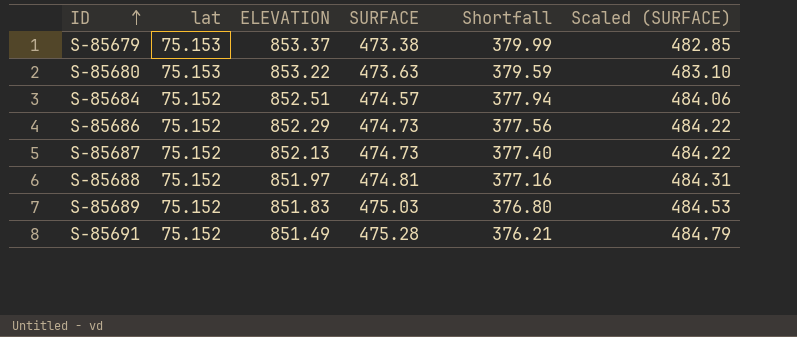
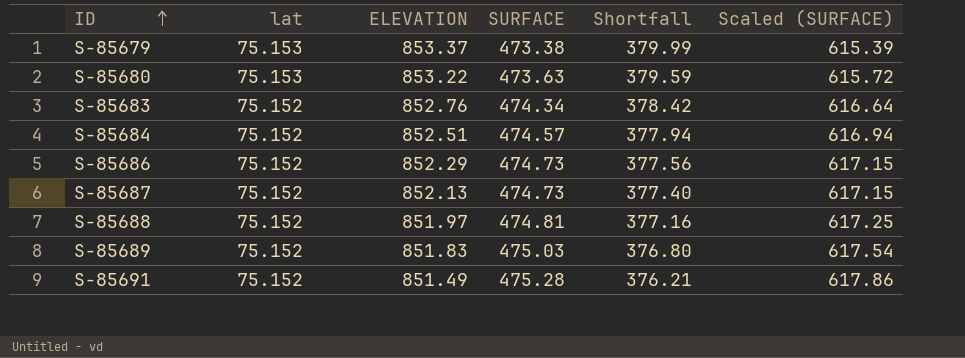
column Scaled (SURFACE) | formula: [SURFACE] * 1.02 -> [SURFACE] * 1.3
row S-85683: none -> 75.152 | 852.76 | 474.34 | 378.42 | 616.64

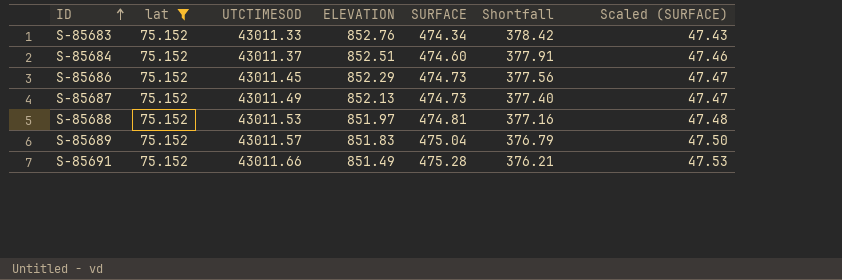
filter: none -> lat = 75.152
column UTCTIMESOD | position: none -> 3
column Scaled (SURFACE) | formula: [SURFACE] * 1.3 -> [SURFACE] * 0.1
S-85684 | SURFACE: 474.57 -> 474.60
S-85684 | Shortfall: 377.94 -> 377.91
S-85689 | SURFACE: 475.03 -> 475.04
S-85689 | Shortfall: 376.80 -> 376.79

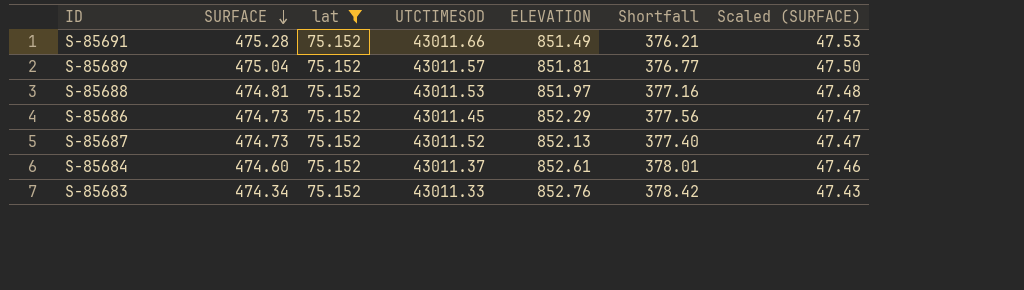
row order: ID ascending -> SURFACE descending
column SURFACE | position: 5 -> 2
S-85689 | ELEVATION: 851.83 -> 851.81
S-85689 | Shortfall: 376.79 -> 376.77
S-85687 | UTCTIMESOD: 43011.49 -> 43011.52
S-85684 | ELEVATION: 852.51 -> 852.61
S-85684 | Shortfall: 377.91 -> 378.01

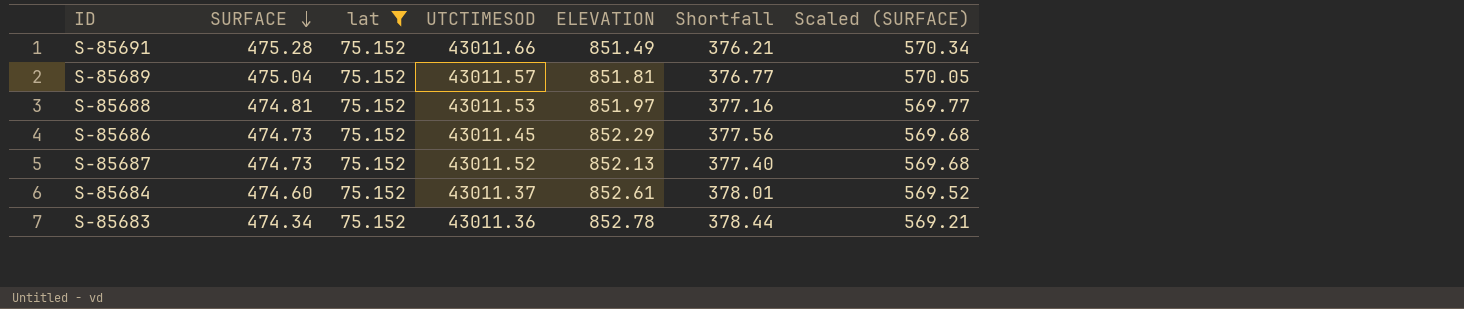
column Scaled (SURFACE) | formula: [SURFACE] * 0.1 -> [SURFACE] * 1.2
S-85683 | UTCTIMESOD: 43011.33 -> 43011.36
S-85683 | ELEVATION: 852.76 -> 852.78
S-85683 | Shortfall: 378.42 -> 378.44

